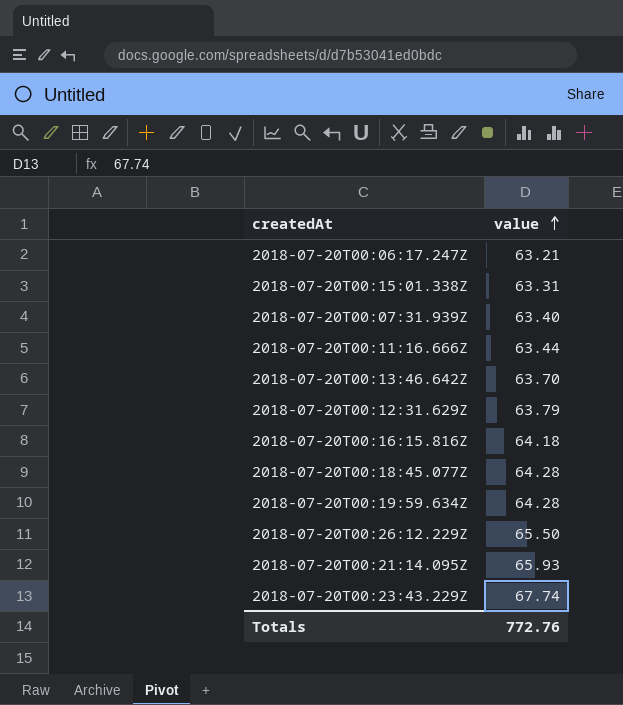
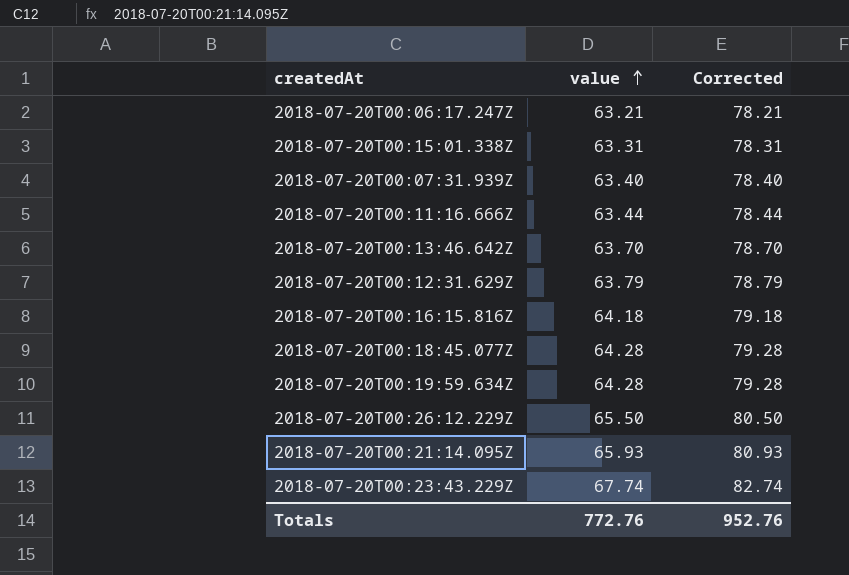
column Corrected | formula: none -> [value] + 15

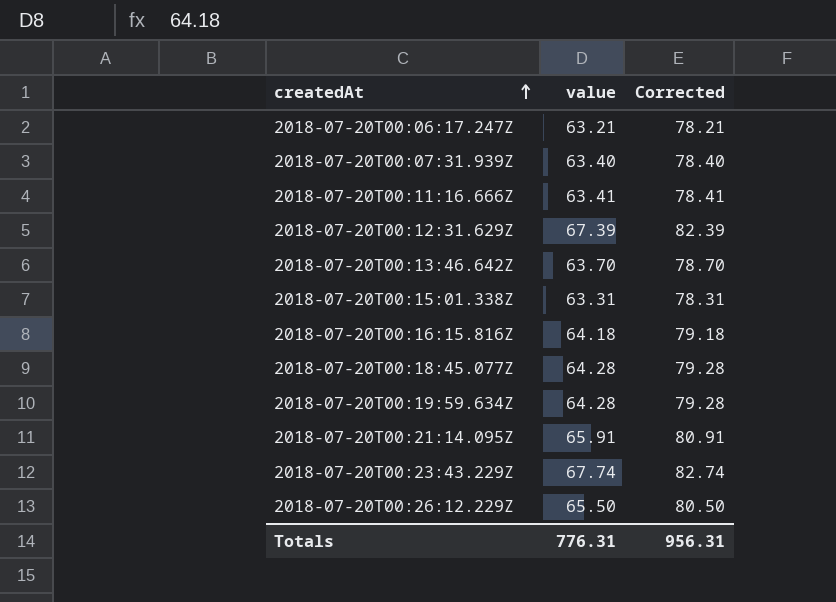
row order: value ascending -> createdAt ascending
2018-07-20T00:11:16.666Z | value: 63.44 -> 63.41
2018-07-20T00:11:16.666Z | Corrected: 78.44 -> 78.41
2018-07-20T00:12:31.629Z | value: 63.79 -> 67.39
2018-07-20T00:12:31.629Z | Corrected: 78.79 -> 82.39
2018-07-20T00:21:14.095Z | value: 65.93 -> 65.91
2018-07-20T00:21:14.095Z | Corrected: 80.93 -> 80.91
Totals | value: 772.76 -> 776.31
Totals | Corrected: 952.76 -> 956.31

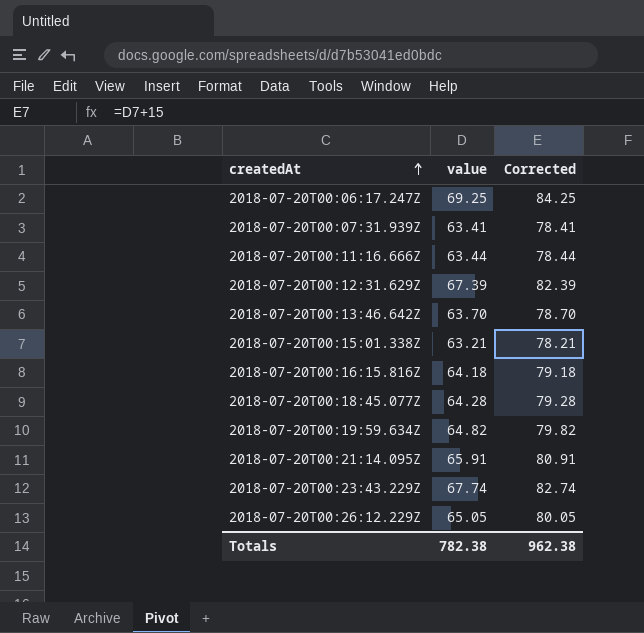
2018-07-20T00:06:17.247Z | value: 63.21 -> 69.25
2018-07-20T00:06:17.247Z | Corrected: 78.21 -> 84.25
2018-07-20T00:07:31.939Z | value: 63.40 -> 63.41
2018-07-20T00:07:31.939Z | Corrected: 78.40 -> 78.41
2018-07-20T00:11:16.666Z | value: 63.41 -> 63.44
2018-07-20T00:11:16.666Z | Corrected: 78.41 -> 78.44
2018-07-20T00:15:01.338Z | value: 63.31 -> 63.21
2018-07-20T00:15:01.338Z | Corrected: 78.31 -> 78.21
2018-07-20T00:19:59.634Z | value: 64.28 -> 64.82
2018-07-20T00:19:59.634Z | Corrected: 79.28 -> 79.82
2018-07-20T00:26:12.229Z | value: 65.50 -> 65.05
2018-07-20T00:26:12.229Z | Corrected: 80.50 -> 80.05
Totals | value: 776.31 -> 782.38
Totals | Corrected: 956.31 -> 962.38

